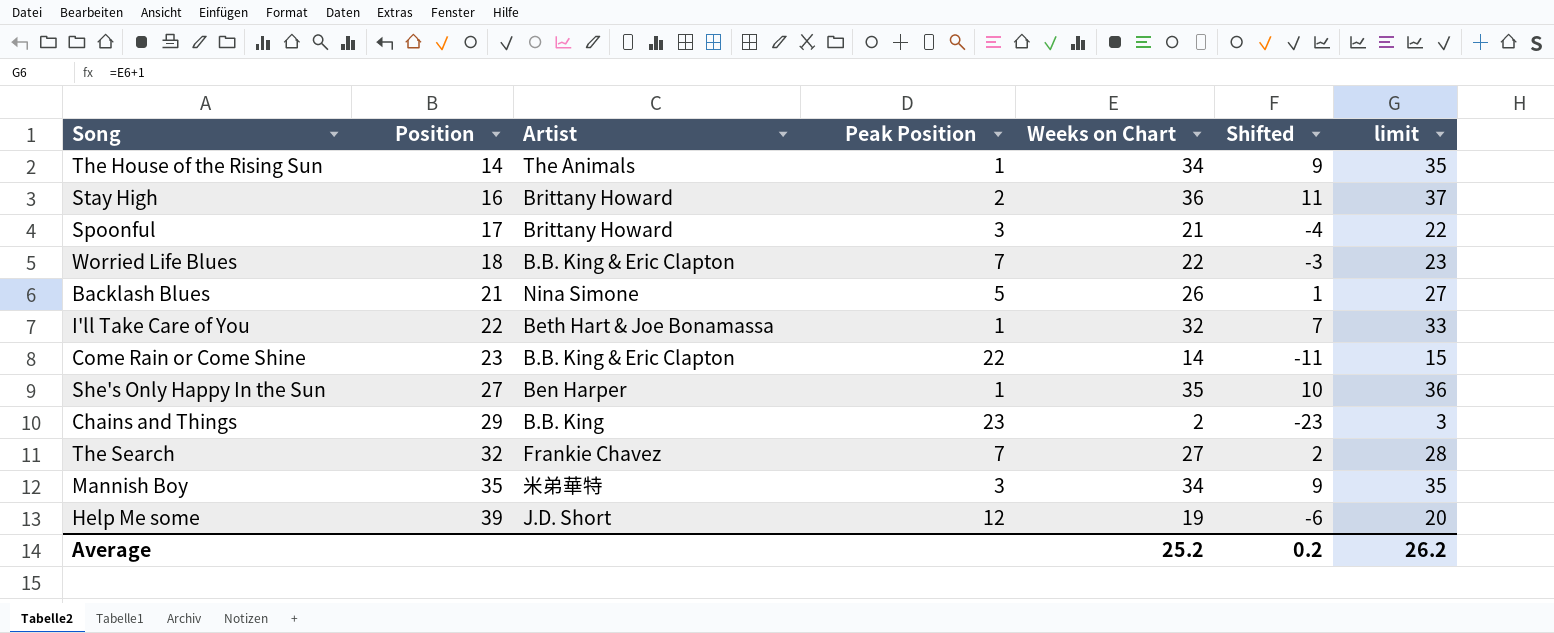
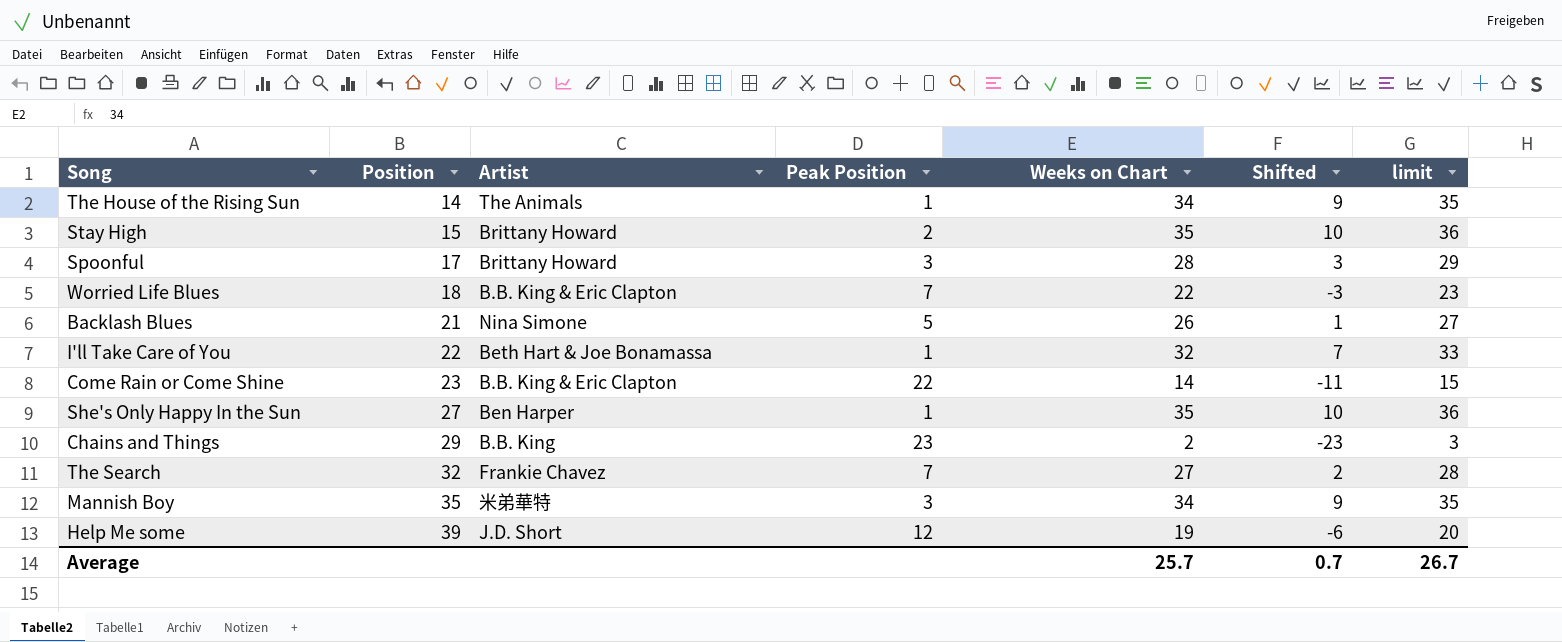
Stay High | Position: 16 -> 15
Stay High | Weeks on Chart: 36 -> 35
Stay High | Shifted: 11 -> 10
Stay High | limit: 37 -> 36
Spoonful | Weeks on Chart: 21 -> 28
Spoonful | Shifted: -4 -> 3
Spoonful | limit: 22 -> 29
Average | Weeks on Chart: 25.2 -> 25.7
Average | Shifted: 0.2 -> 0.7
Average | limit: 26.2 -> 26.7

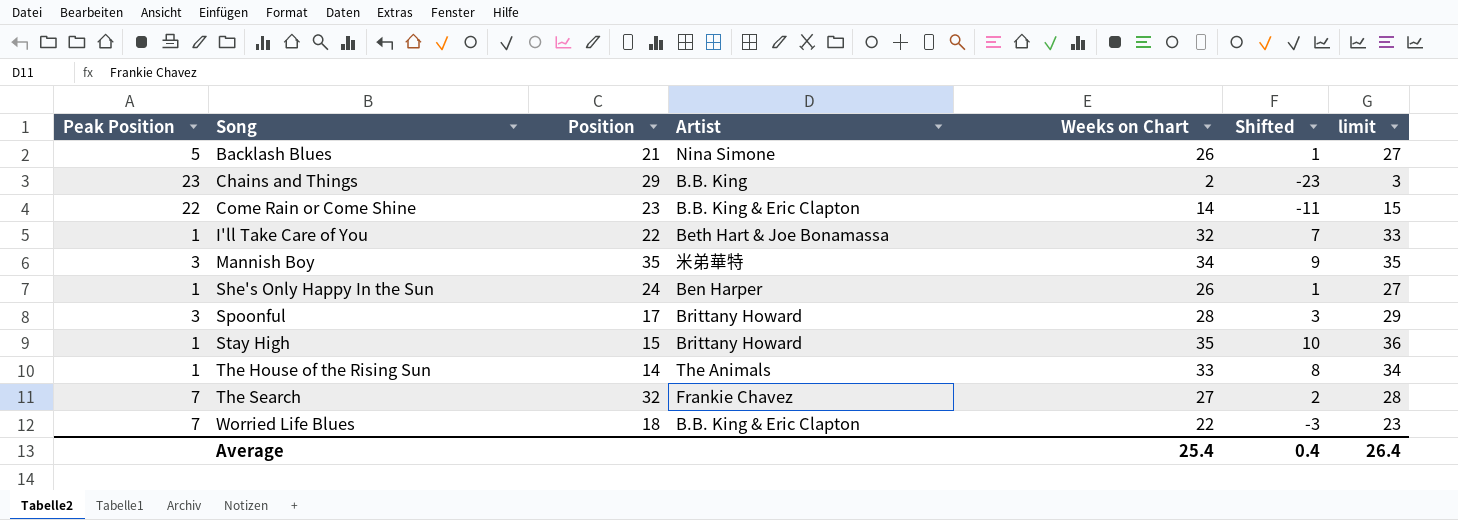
row order: Position ascending -> Song ascending
column Peak Position | position: 4 -> 1
row Help Me some: 39 | J.D. Short | 12 | 19 | -6 | 20 -> none
She's Only Happy In the Sun | Position: 27 -> 24
She's Only Happy In the Sun | Weeks on Chart: 35 -> 26
She's Only Happy In the Sun | Shifted: 10 -> 1
She's Only Happy In the Sun | limit: 36 -> 27
Stay High | Peak Position: 2 -> 1
The House of the Rising Sun | Weeks on Chart: 34 -> 33
The House of the Rising Sun | Shifted: 9 -> 8
The House of the Rising Sun | limit: 35 -> 34
Average | Weeks on Chart: 25.7 -> 25.4
Average | Shifted: 0.7 -> 0.4
Average | limit: 26.7 -> 26.4

